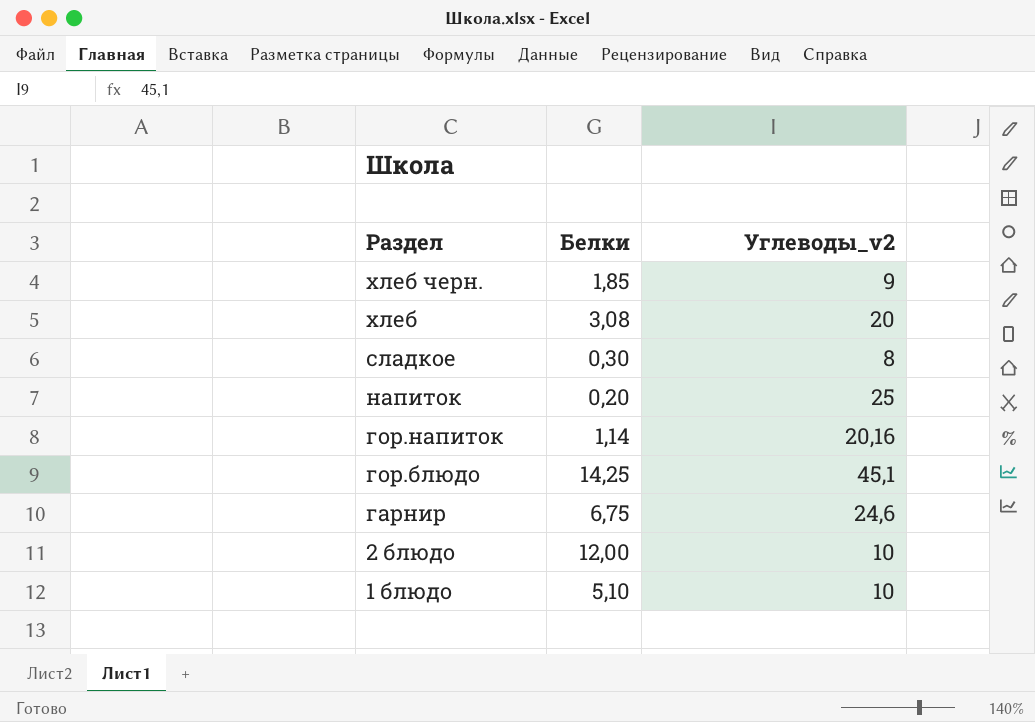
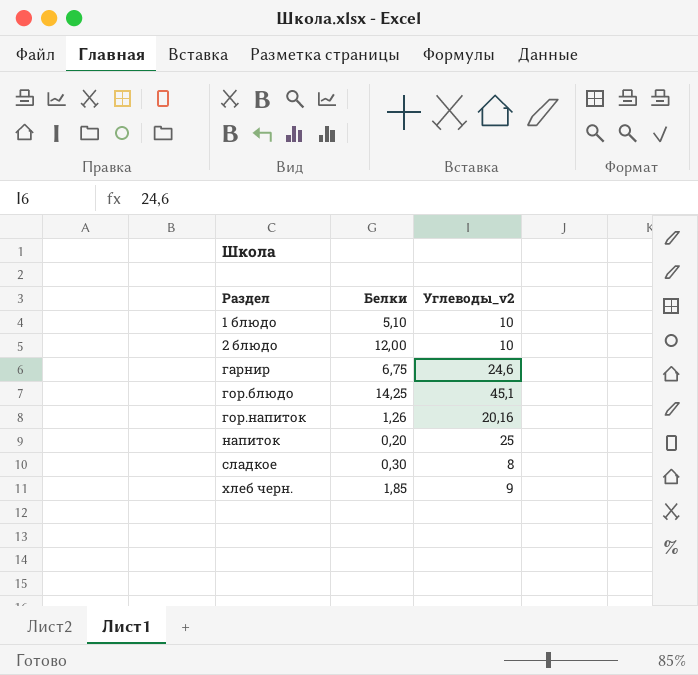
row order: Раздел descending -> Раздел ascending
row хлеб: 3,08 | 20 -> none
гор.напиток | Белки: 1,14 -> 1,26

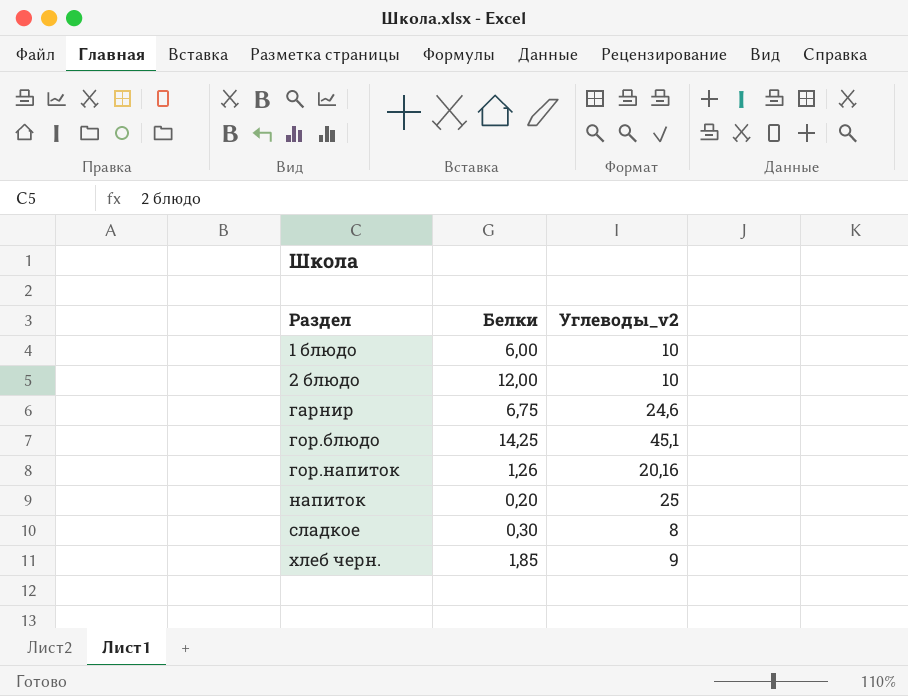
1 блюдо | Белки: 5,10 -> 6,00

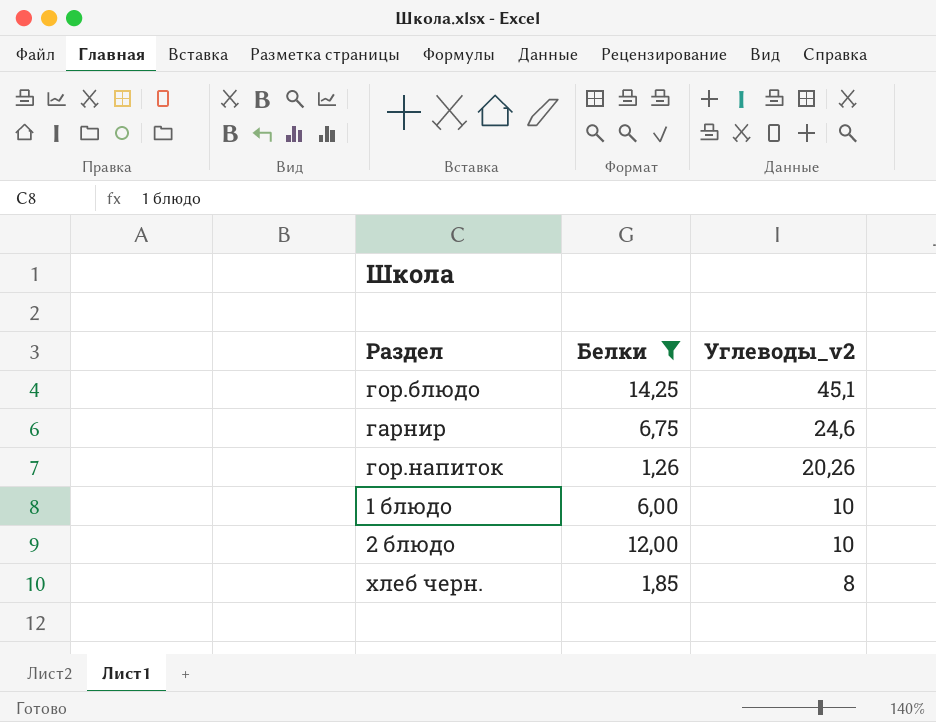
filter: none -> Белки >= 1,26
row order: Раздел ascending -> Углеводы_v2 descending
гор.напиток | Углеводы_v2: 20,16 -> 20,26
хлеб черн. | Углеводы_v2: 9 -> 8

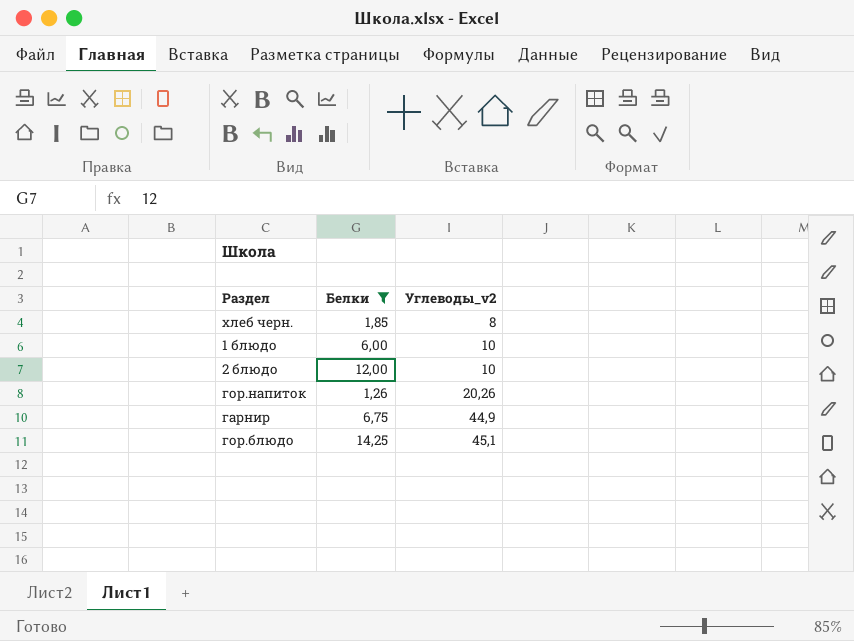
row order: Углеводы_v2 descending -> Углеводы_v2 ascending
гарнир | Углеводы_v2: 24,6 -> 44,9

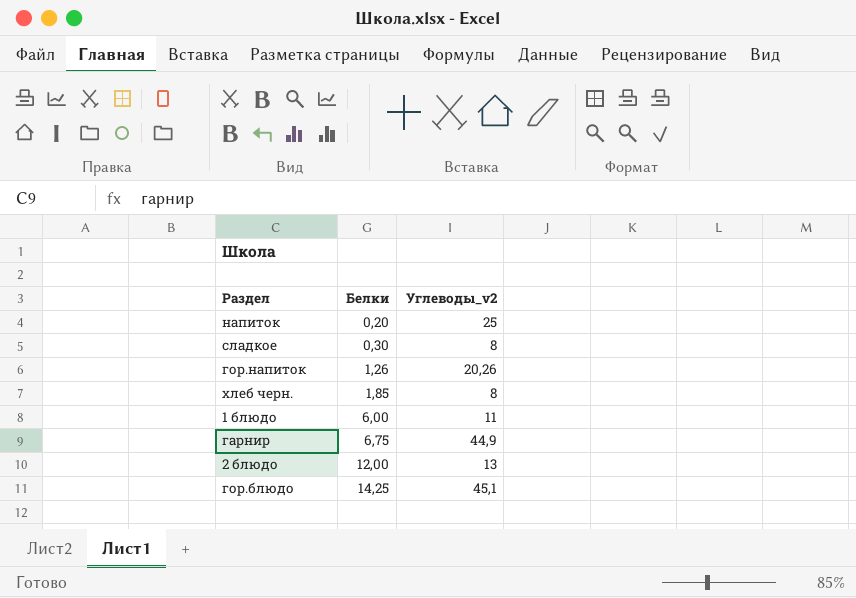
filter: Белки >= 1,26 -> none
row order: Углеводы_v2 ascending -> Белки ascending
1 блюдо | Углеводы_v2: 10 -> 11
2 блюдо | Углеводы_v2: 10 -> 13

